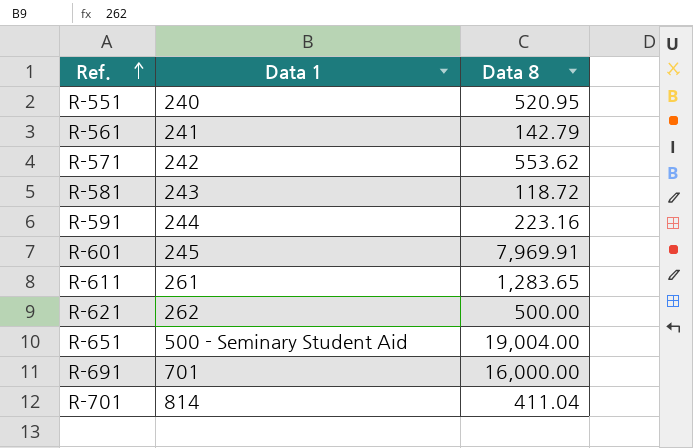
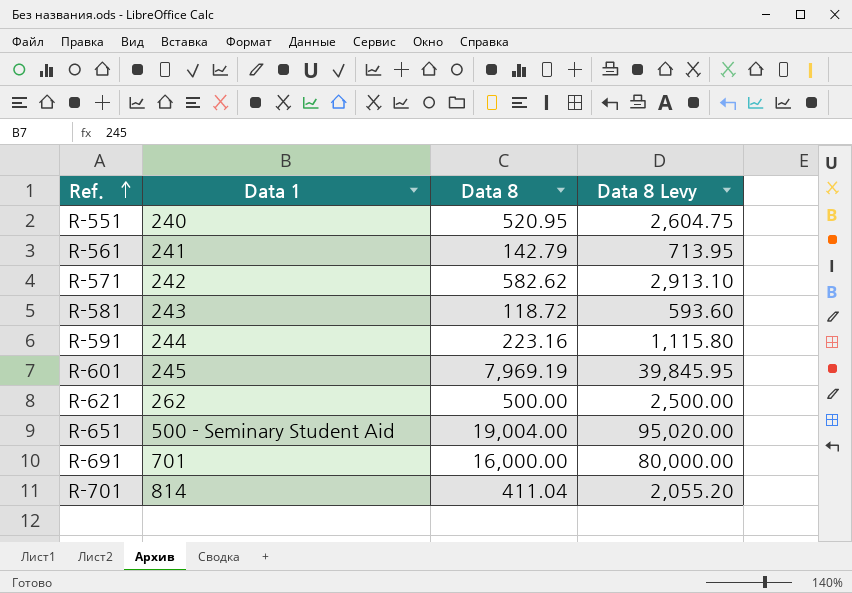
column Data 8 Levy | formula: none -> [Data 8] * 5
row R-611: 261 | 1,283.65 -> none
R-571 | Data 8: 553.62 -> 582.62
R-601 | Data 8: 7,969.91 -> 7,969.19

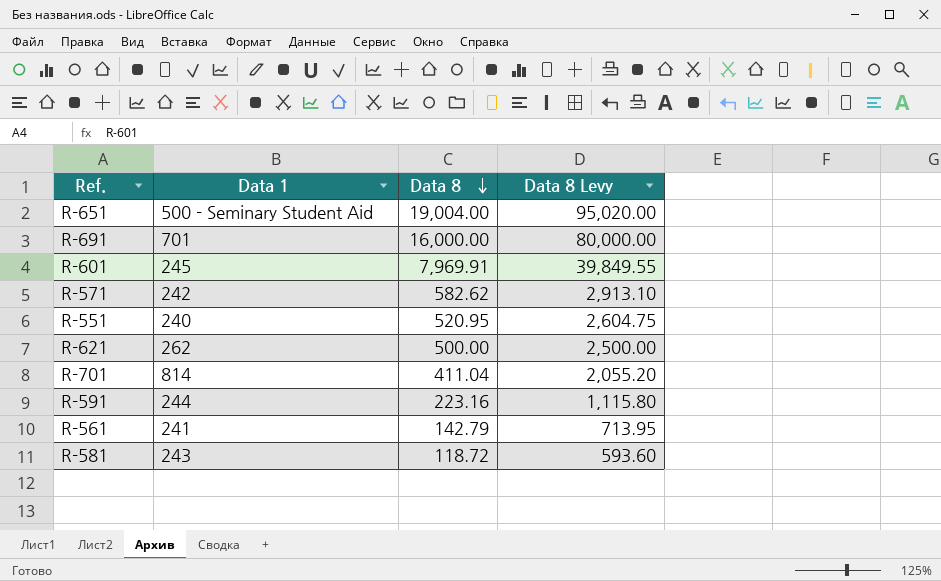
row order: Ref. ascending -> Data 8 descending
R-601 | Data 8: 7,969.19 -> 7,969.91
R-601 | Data 8 Levy: 39,845.95 -> 39,849.55

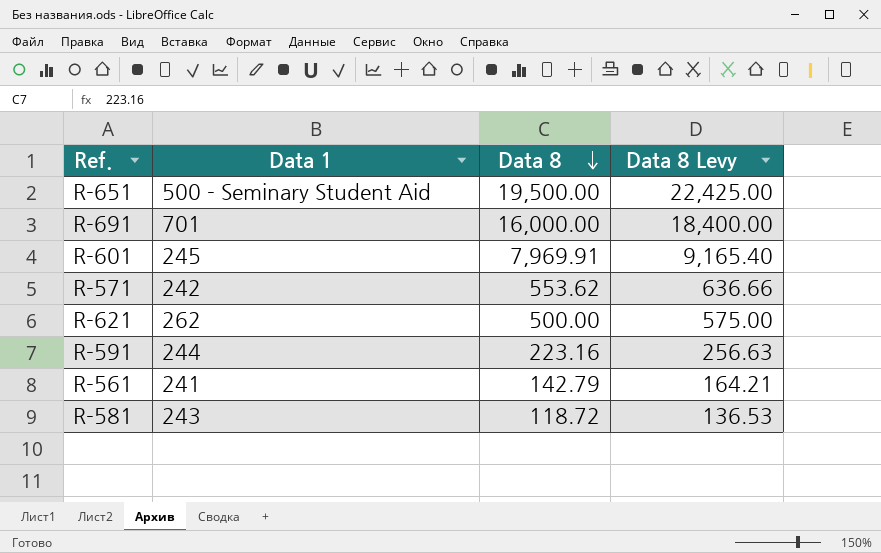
column Data 8 Levy | formula: [Data 8] * 5 -> [Data 8] * 1.15
row R-551: 240 | 520.95 | 2,604.75 -> none
row R-701: 814 | 411.04 | 2,055.20 -> none
R-651 | Data 8: 19,004.00 -> 19,500.00
R-571 | Data 8: 582.62 -> 553.62

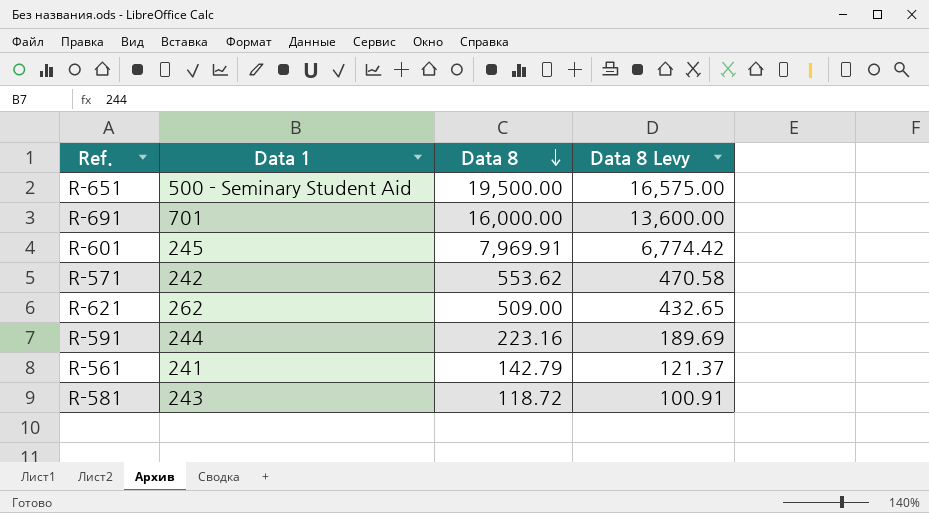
column Data 8 Levy | formula: [Data 8] * 1.15 -> [Data 8] * 0.85
R-621 | Data 8: 500.00 -> 509.00

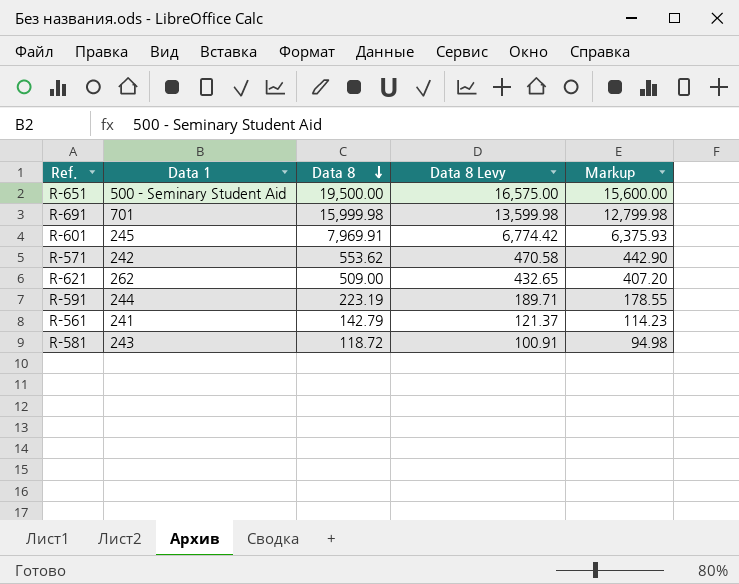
column Markup | formula: none -> [Data 8] * 0.8
R-691 | Data 8: 16,000.00 -> 15,999.98
R-691 | Data 8 Levy: 13,600.00 -> 13,599.98
R-591 | Data 8: 223.16 -> 223.19
R-591 | Data 8 Levy: 189.69 -> 189.71

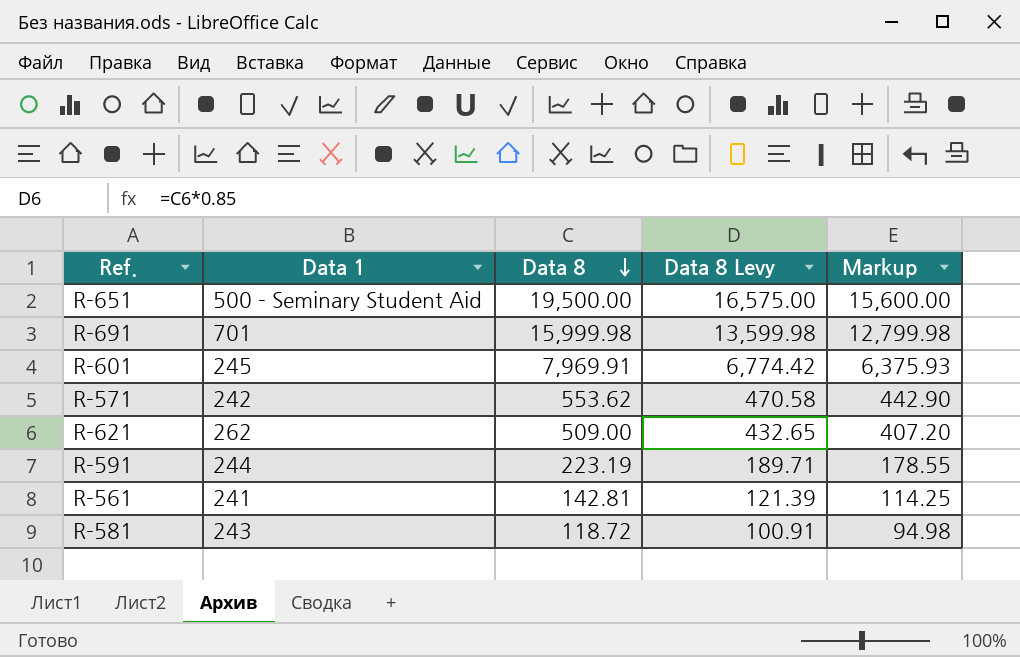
R-561 | Data 8: 142.79 -> 142.81
R-561 | Data 8 Levy: 121.37 -> 121.39
R-561 | Markup: 114.23 -> 114.25

